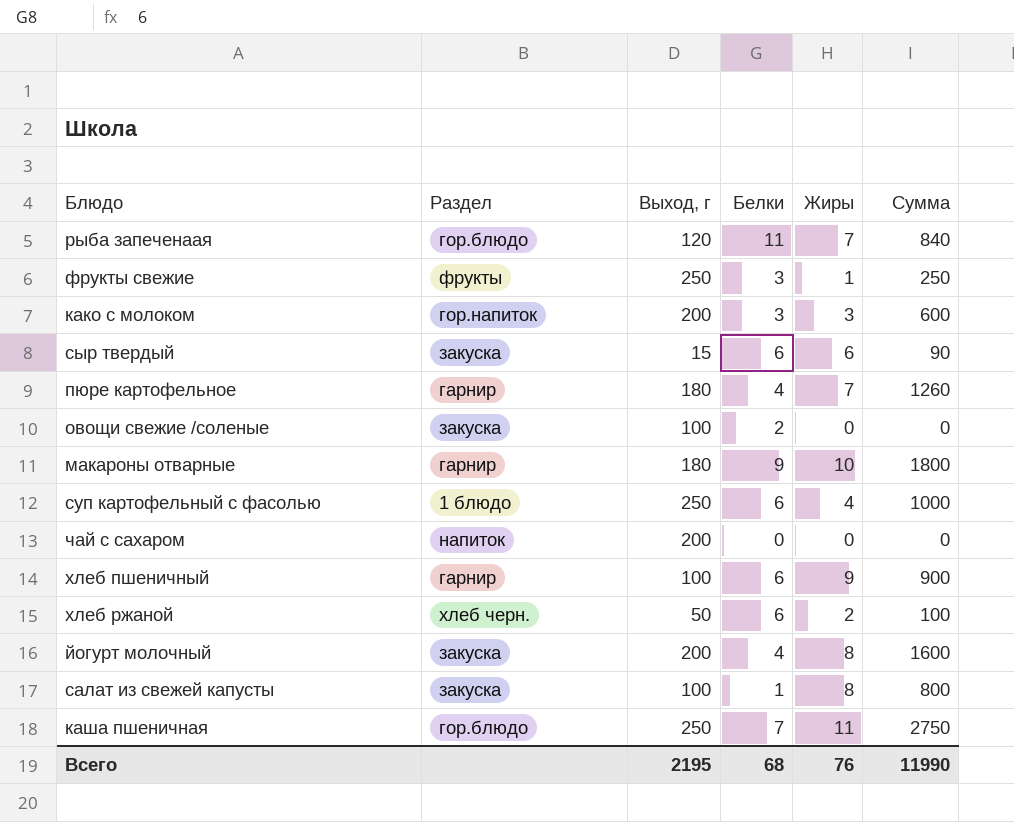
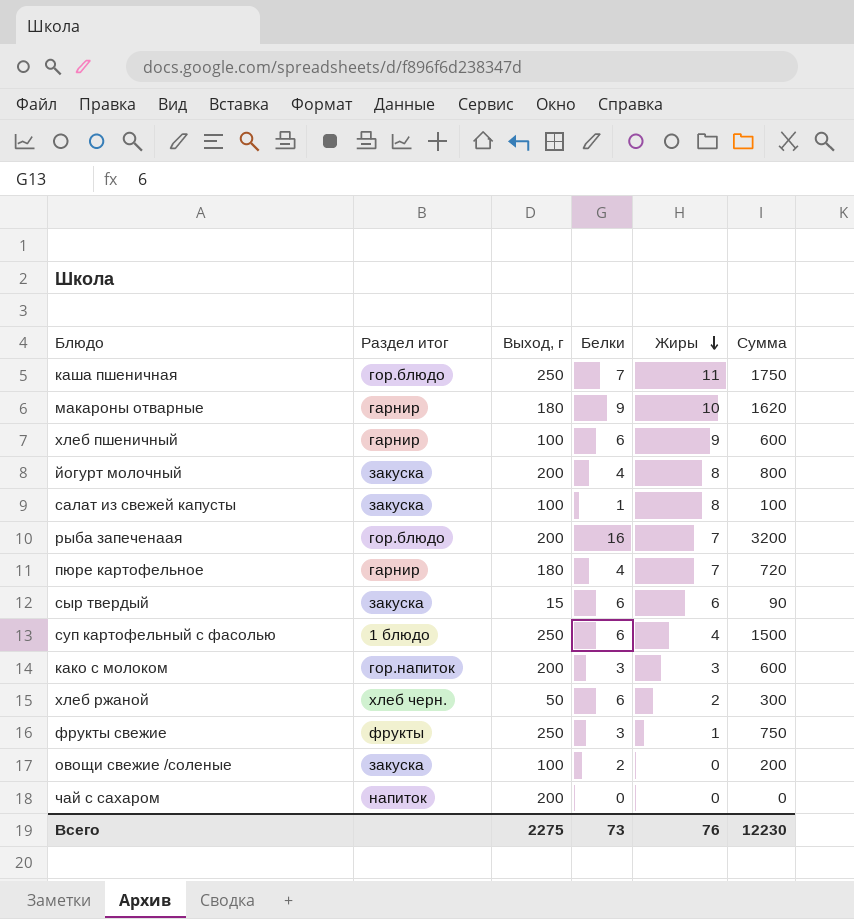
row order: none -> Жиры descending
column name: Раздел -> Раздел итог
column Сумма | formula: [Выход, г] * [Жиры] -> [Выход, г] * [Белки]
рыба запеченаая | Выход, г: 120 -> 200
рыба запеченаая | Белки: 11 -> 16
Всего | Выход, г: 2195 -> 2275
Всего | Белки: 68 -> 73
Всего | Сумма: 11990 -> 12230

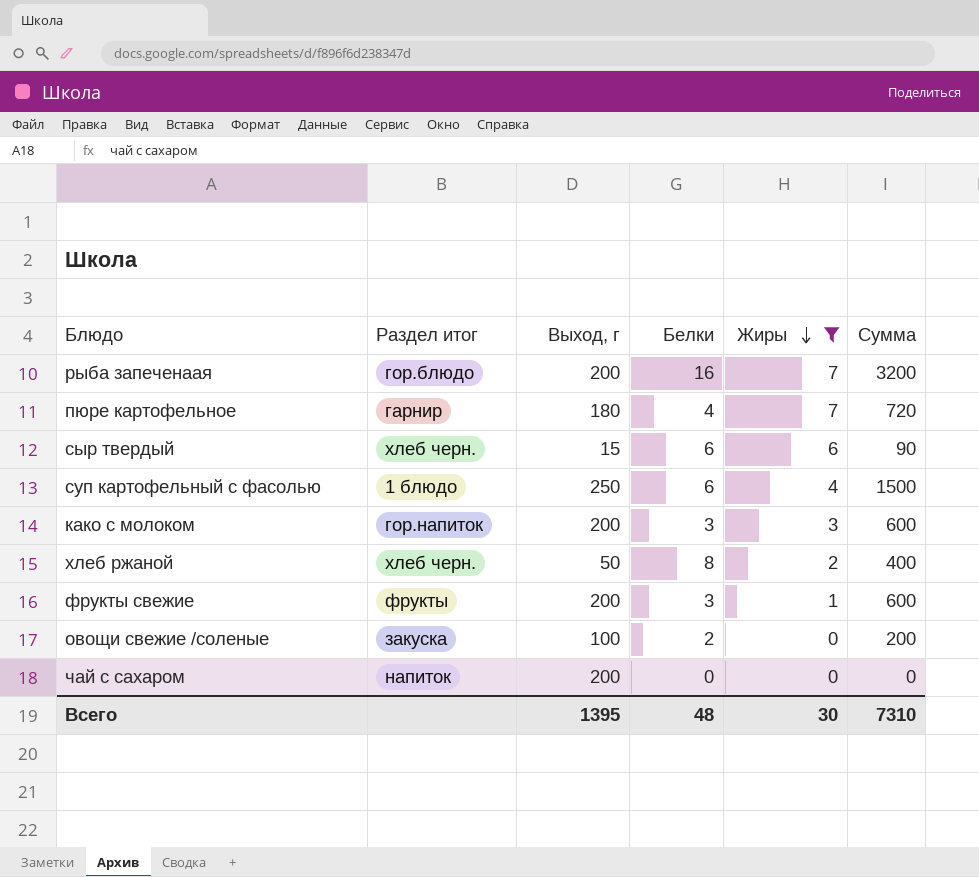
filter: none -> Жиры <= 7
сыр твердый | Раздел итог: закуска -> хлеб черн.
хлеб ржаной | Белки: 6 -> 8
хлеб ржаной | Сумма: 300 -> 400
фрукты свежие | Выход, г: 250 -> 200
фрукты свежие | Сумма: 750 -> 600
Всего | Выход, г: 2275 -> 1395
Всего | Белки: 73 -> 48
Всего | Жиры: 76 -> 30
Всего | Сумма: 12230 -> 7310

